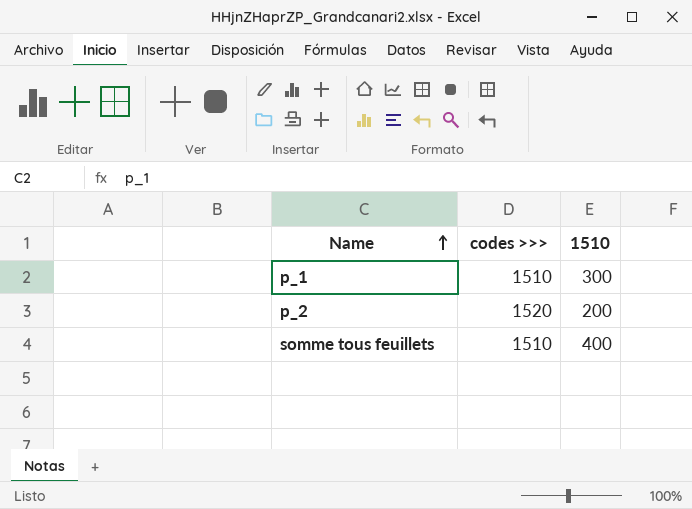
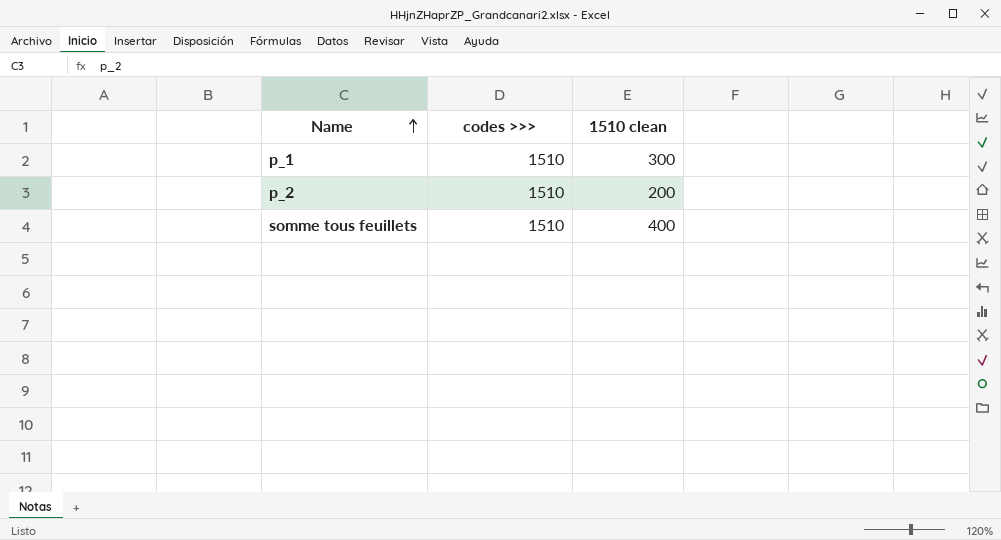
column name: 1510 -> 1510 clean
p_2 | codes >>>: 1520 -> 1510

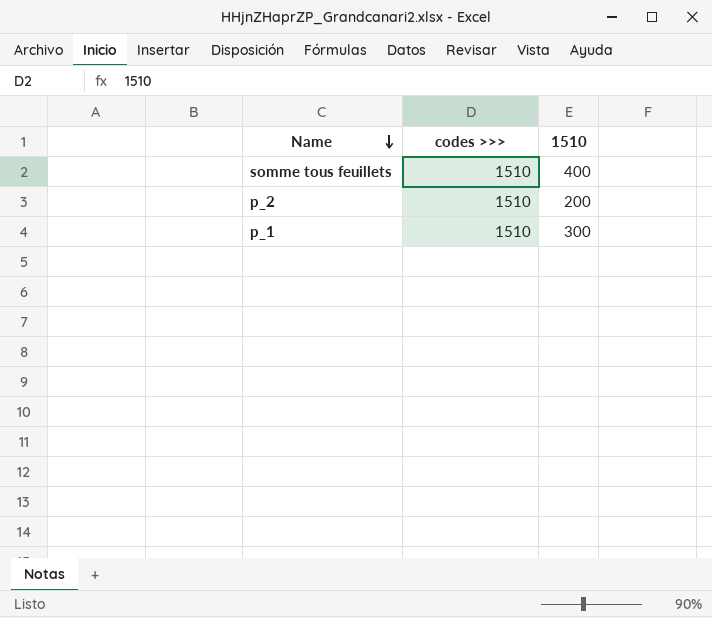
row order: Name ascending -> Name descending
column name: 1510 clean -> 1510

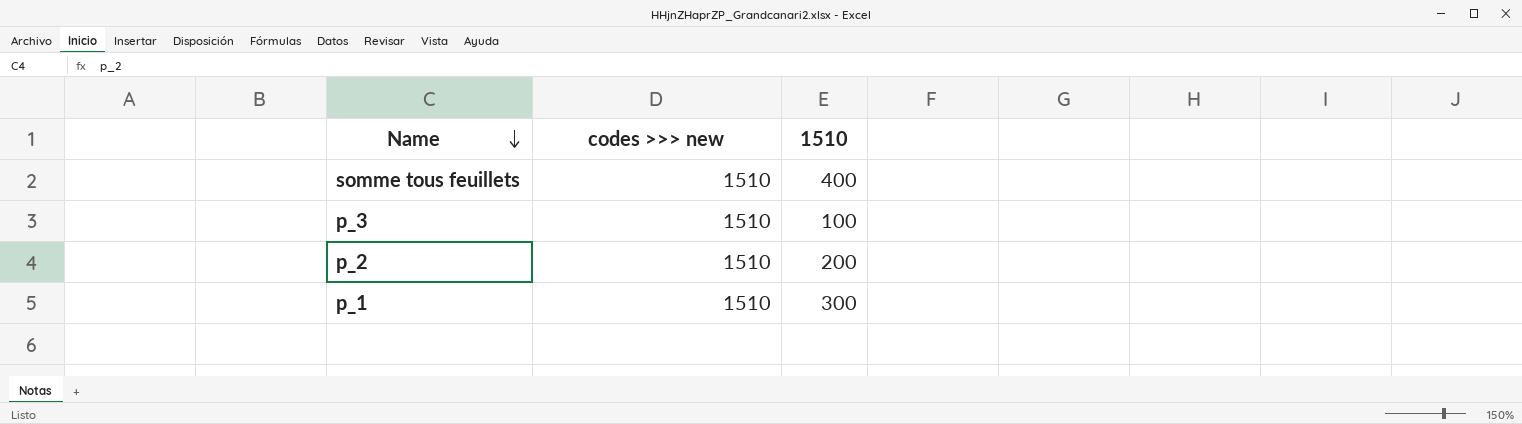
column name: codes >>> -> codes >>> new
row p_3: none -> 1510 | 100

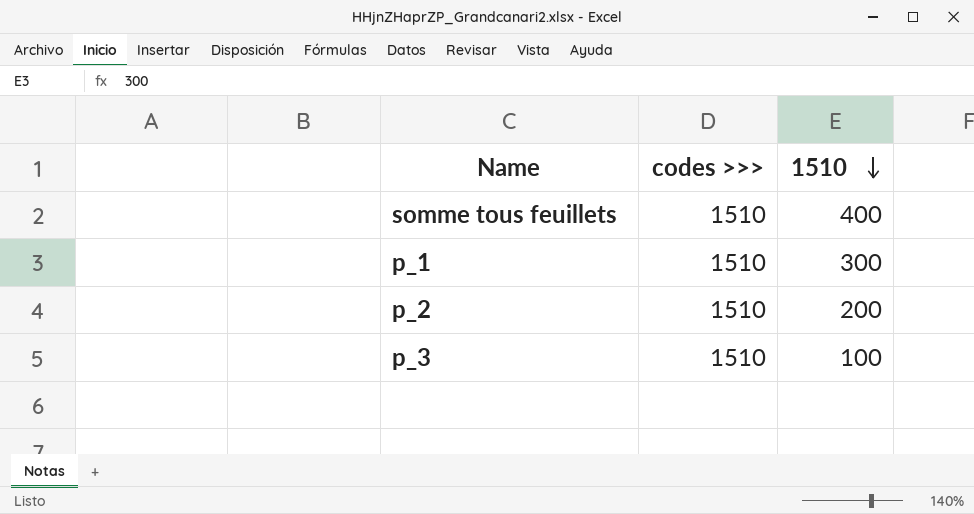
row order: Name descending -> 1510 descending
column name: codes >>> new -> codes >>>

